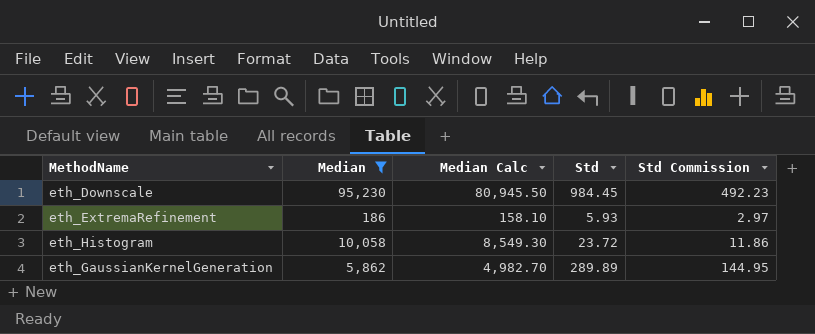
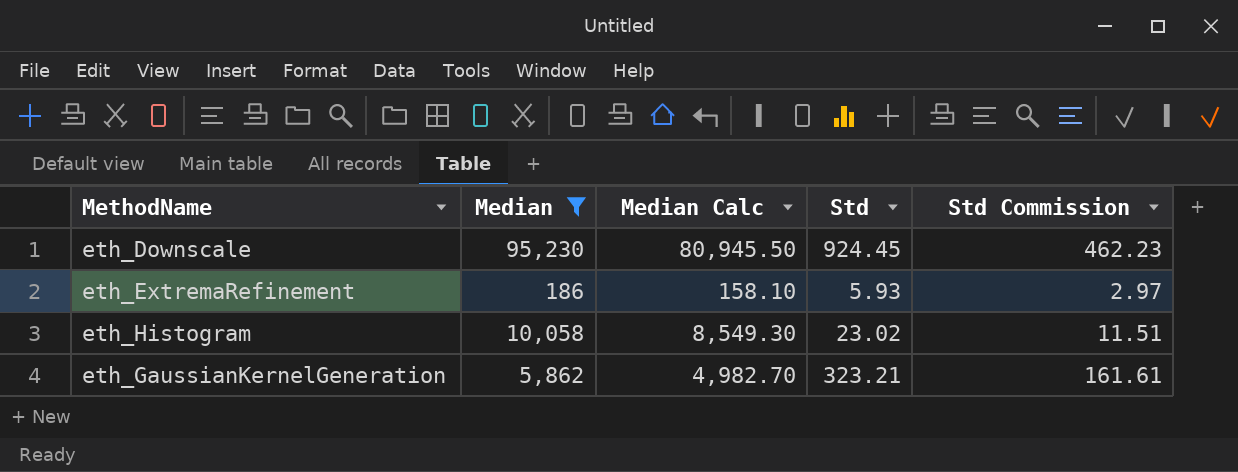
eth_Downscale | Std: 984.45 -> 924.45
eth_Downscale | Std Commission: 492.23 -> 462.23
eth_Histogram | Std: 23.72 -> 23.02
eth_Histogram | Std Commission: 11.86 -> 11.51
eth_GaussianKernelGeneration | Std: 289.89 -> 323.21
eth_GaussianKernelGeneration | Std Commission: 144.95 -> 161.61

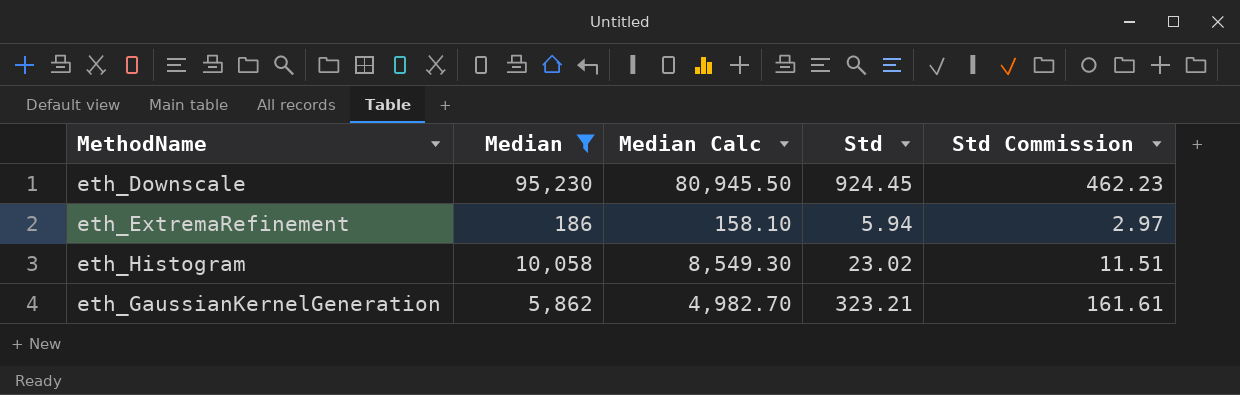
eth_ExtremaRefinement | Std: 5.93 -> 5.94

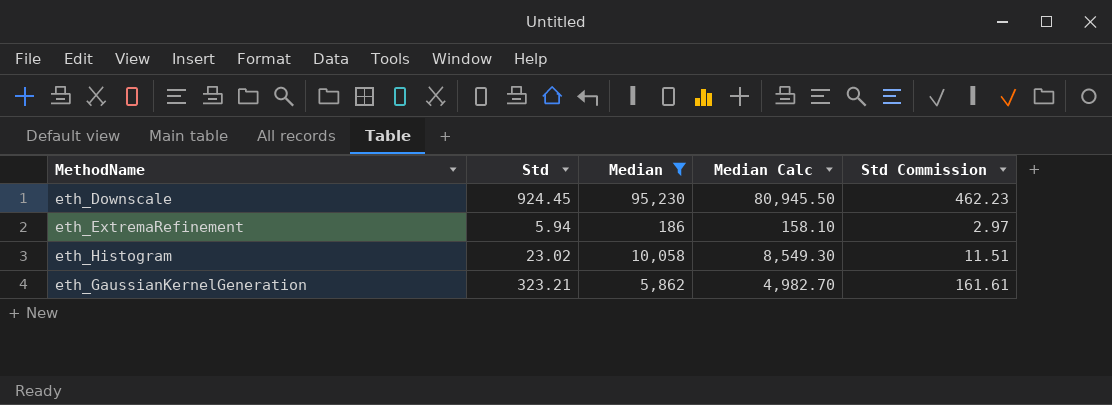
column Std | position: 4 -> 2

